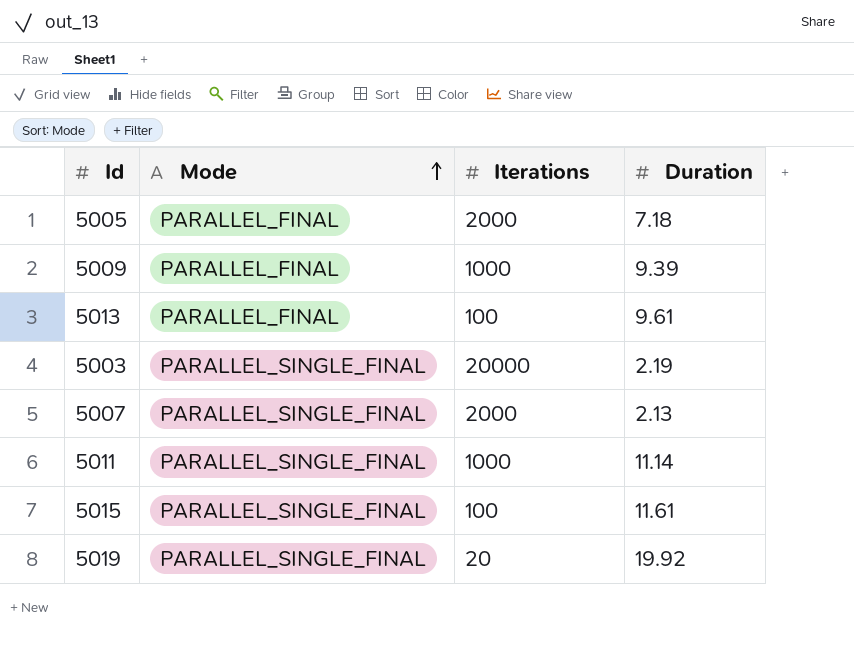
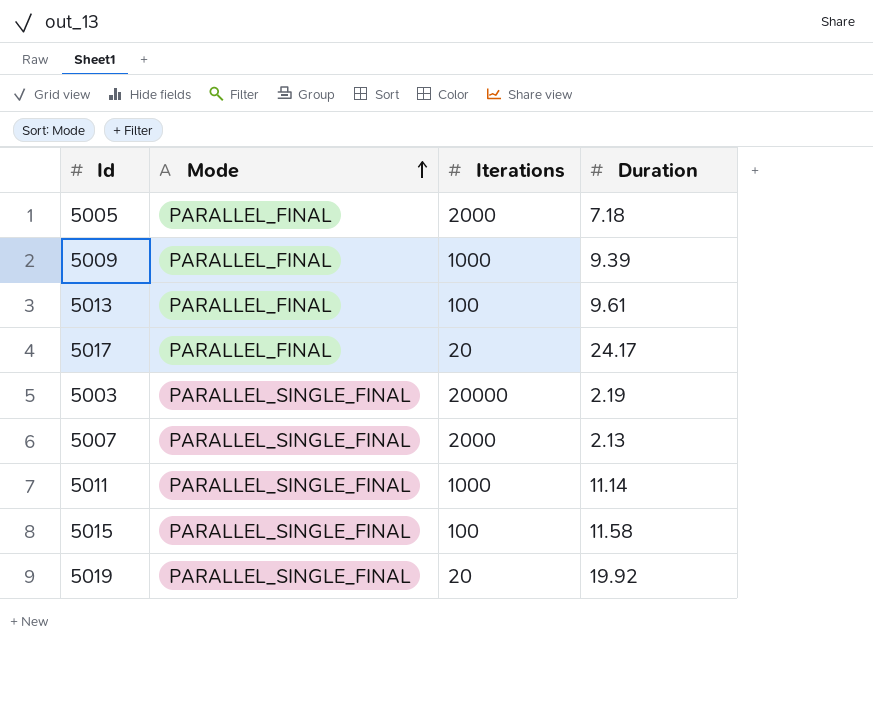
row 5017: none -> PARALLEL_FINAL | 20 | 24.17
5015 | Duration: 11.61 -> 11.58

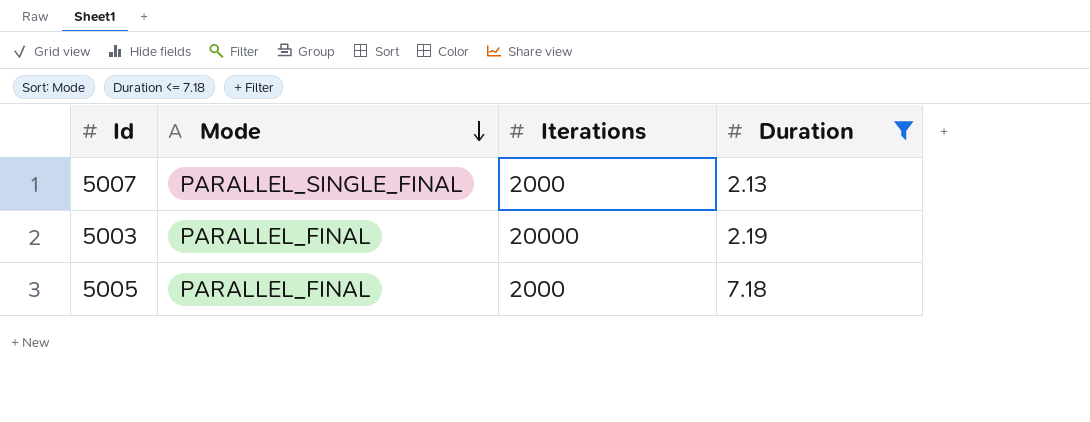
filter: none -> Duration <= 7.18
row order: Mode ascending -> Mode descending
5003 | Mode: PARALLEL_SINGLE_FINAL -> PARALLEL_FINAL

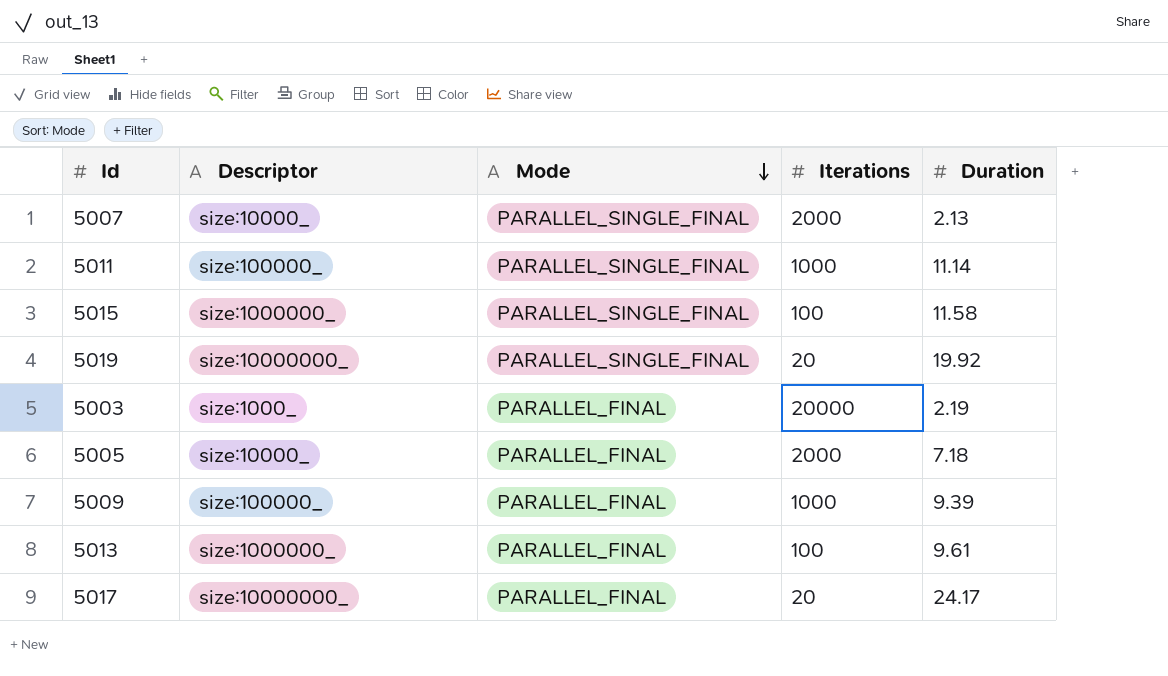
filter: Duration <= 7.18 -> none
column Descriptor | position: none -> 2

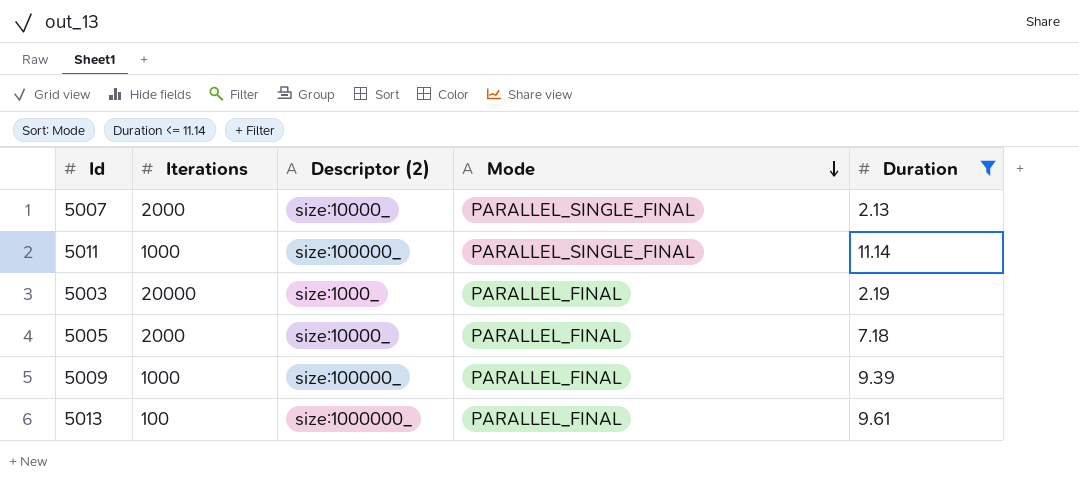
filter: none -> Duration <= 11.14
column Iterations | position: 4 -> 2
column name: Descriptor -> Descriptor (2)

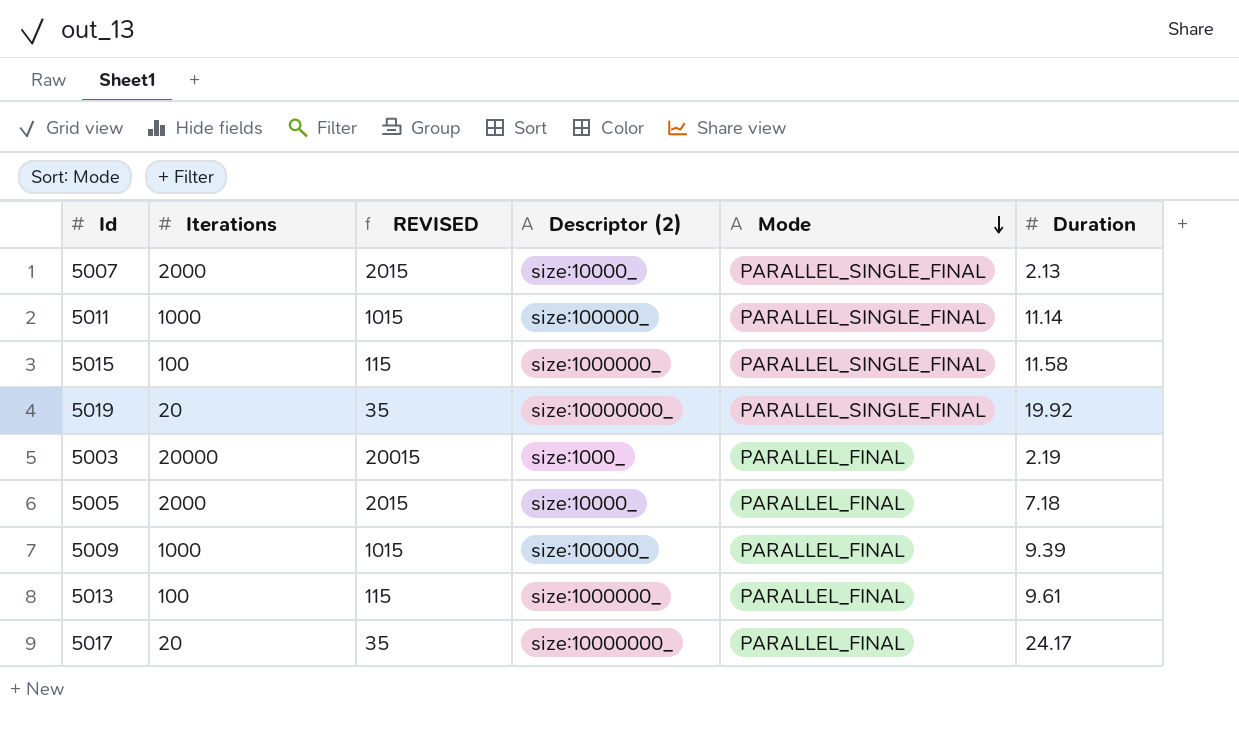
filter: Duration <= 11.14 -> none
column REVISED | formula: none -> [Iterations] + 15

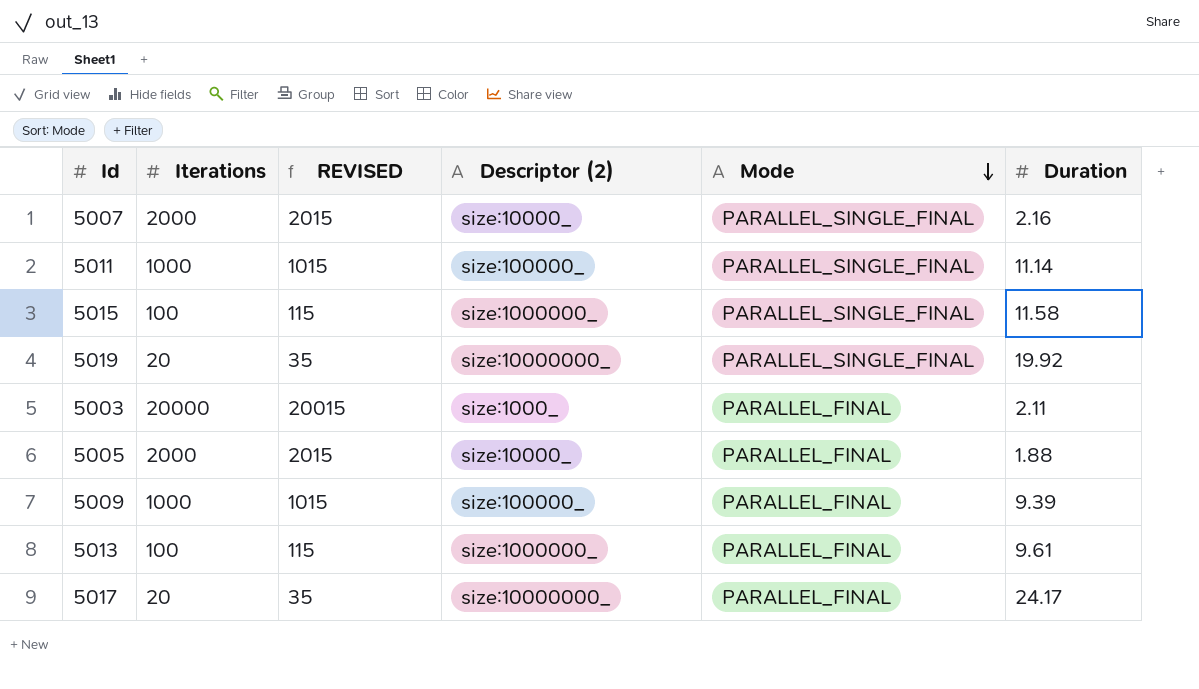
5007 | Duration: 2.13 -> 2.16
5003 | Duration: 2.19 -> 2.11
5005 | Duration: 7.18 -> 1.88

